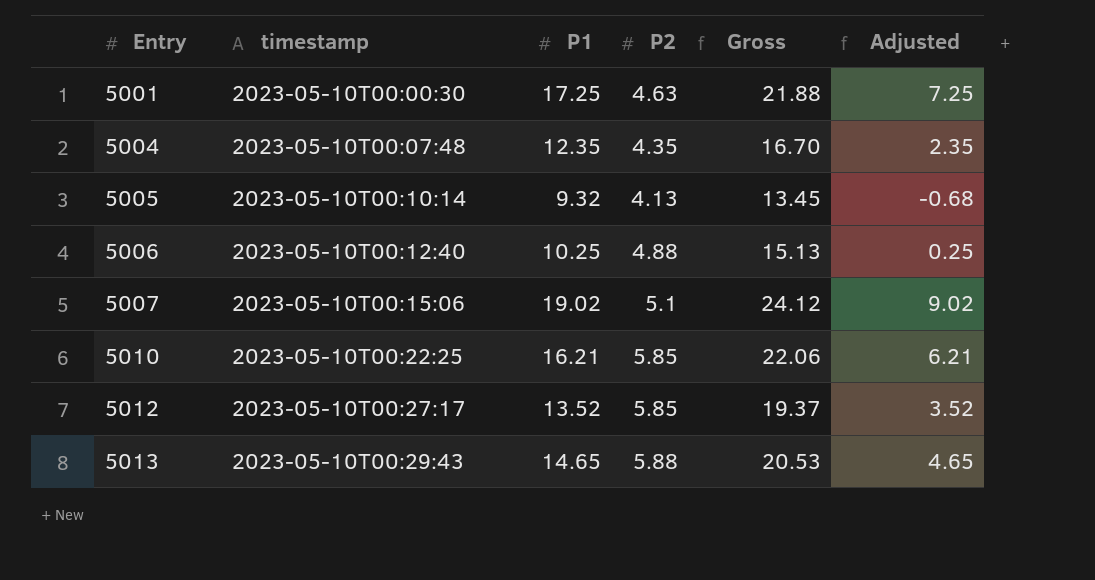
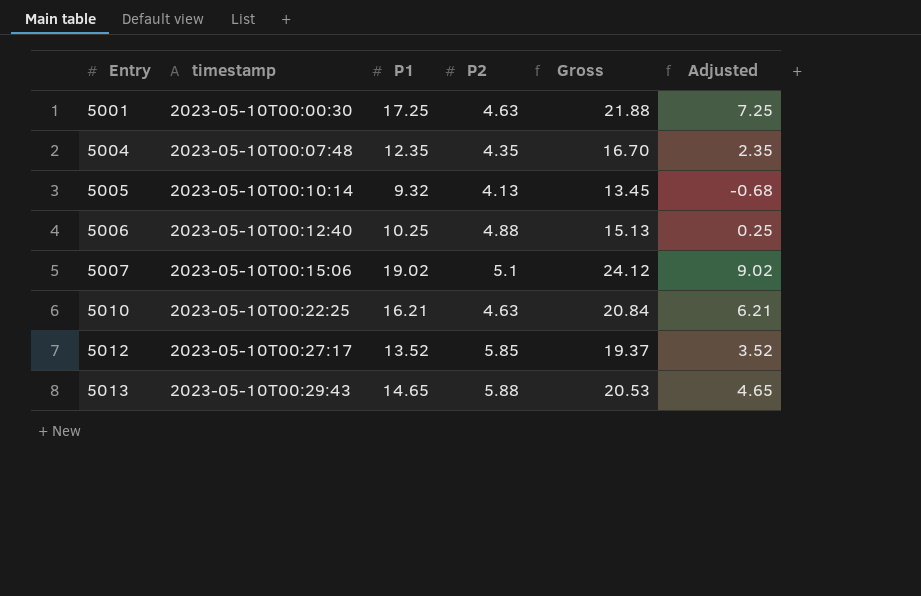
5010 | P2: 5.85 -> 4.63
5010 | Gross: 22.06 -> 20.84

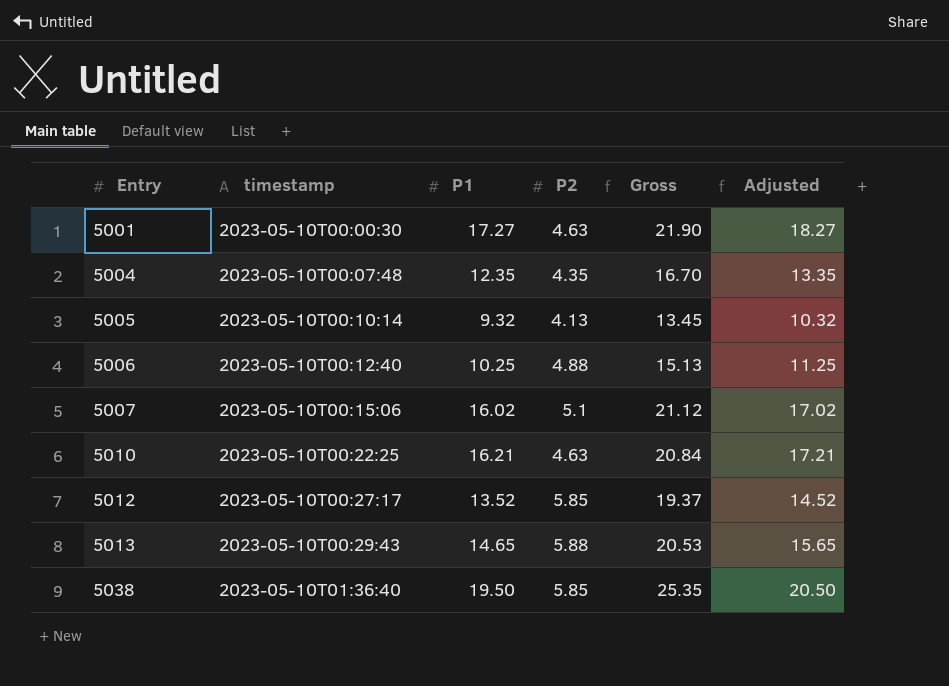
column Adjusted | formula: [P1] - 10 -> [P1] + 1
5001 | P1: 17.25 -> 17.27
5001 | Gross: 21.88 -> 21.90
5007 | P1: 19.02 -> 16.02
5007 | Gross: 24.12 -> 21.12
row 5038: none -> 2023-05-10T01:36:40 | 19.50 | 5.85 | 25.35 | 20.50

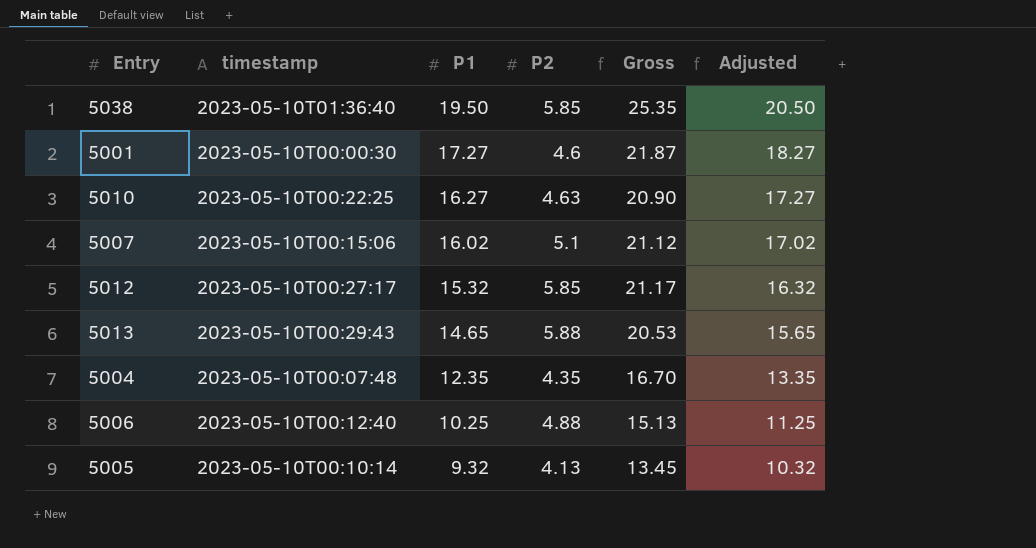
row order: Entry ascending -> P1 descending
5001 | P2: 4.63 -> 4.6
5001 | Gross: 21.90 -> 21.87
5010 | P1: 16.21 -> 16.27
5010 | Gross: 20.84 -> 20.90
5010 | Adjusted: 17.21 -> 17.27
5012 | P1: 13.52 -> 15.32
5012 | Gross: 19.37 -> 21.17
5012 | Adjusted: 14.52 -> 16.32

